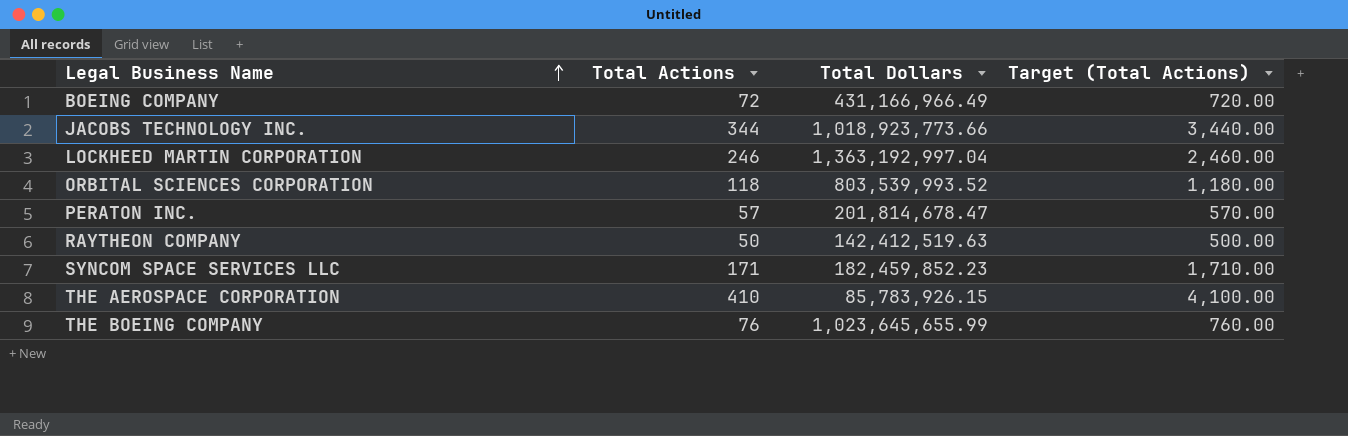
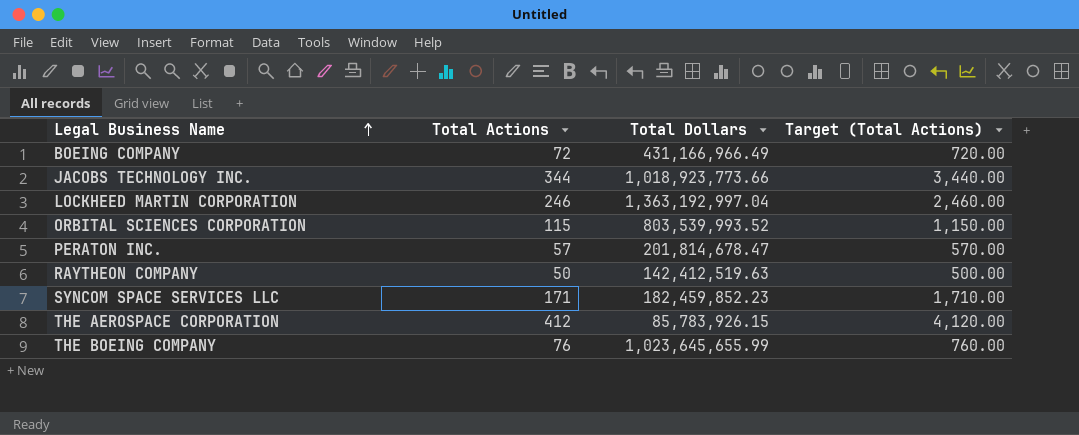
ORBITAL SCIENCES CORPORATION | Total Actions: 118 -> 115
ORBITAL SCIENCES CORPORATION | Target (Total Actions): 1,180.00 -> 1,150.00
THE AEROSPACE CORPORATION | Total Actions: 410 -> 412
THE AEROSPACE CORPORATION | Target (Total Actions): 4,100.00 -> 4,120.00

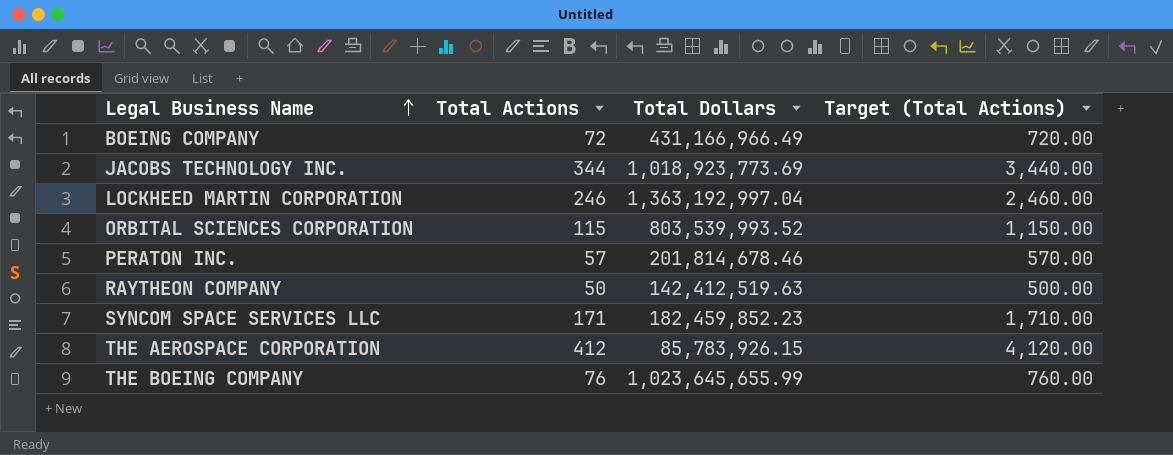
JACOBS TECHNOLOGY INC. | Total Dollars: 1,018,923,773.66 -> 1,018,923,773.69
PERATON INC. | Total Dollars: 201,814,678.47 -> 201,814,678.46

